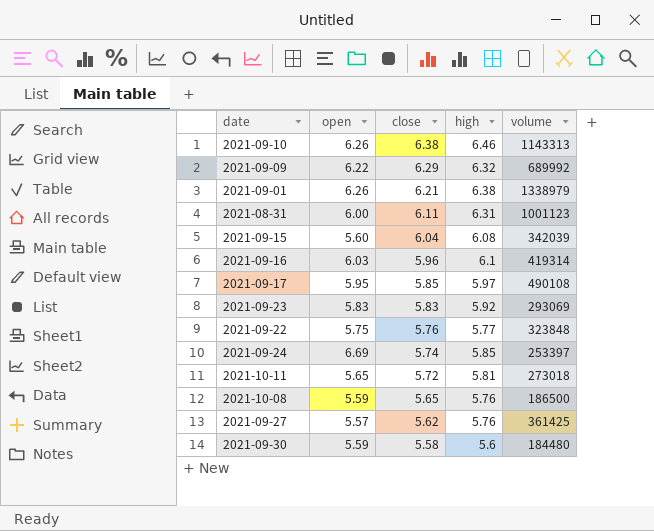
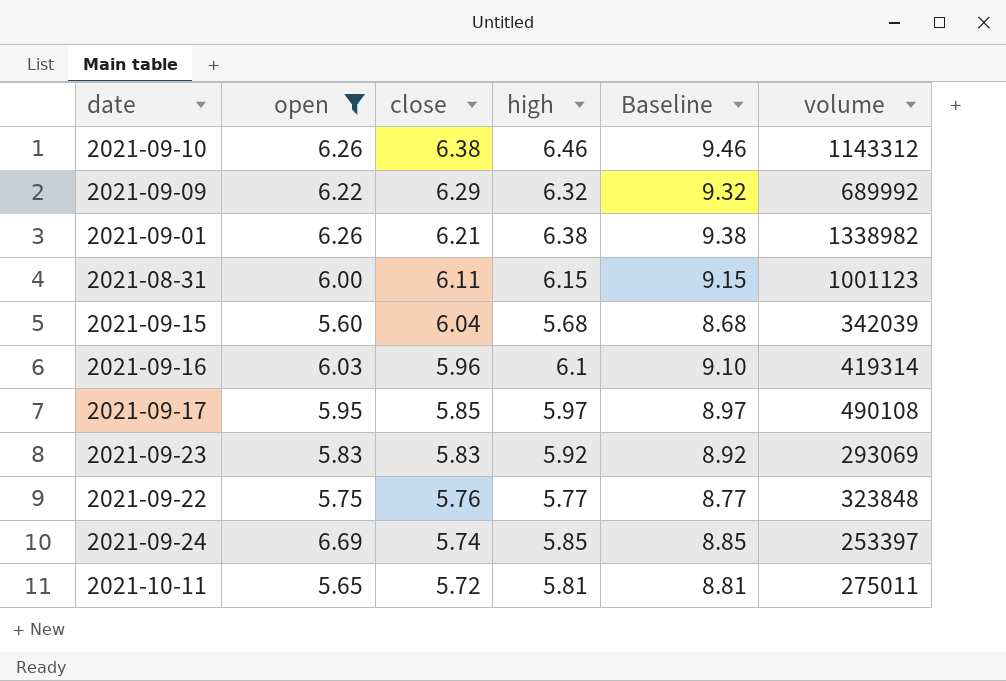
filter: none -> open >= 5.60
column Baseline | formula: none -> [high] + 3
2021-09-10 | volume: 1143313 -> 1143312
2021-09-01 | volume: 1338979 -> 1338982
2021-08-31 | high: 6.31 -> 6.15
2021-09-15 | high: 6.08 -> 5.68
2021-10-11 | volume: 273018 -> 275011

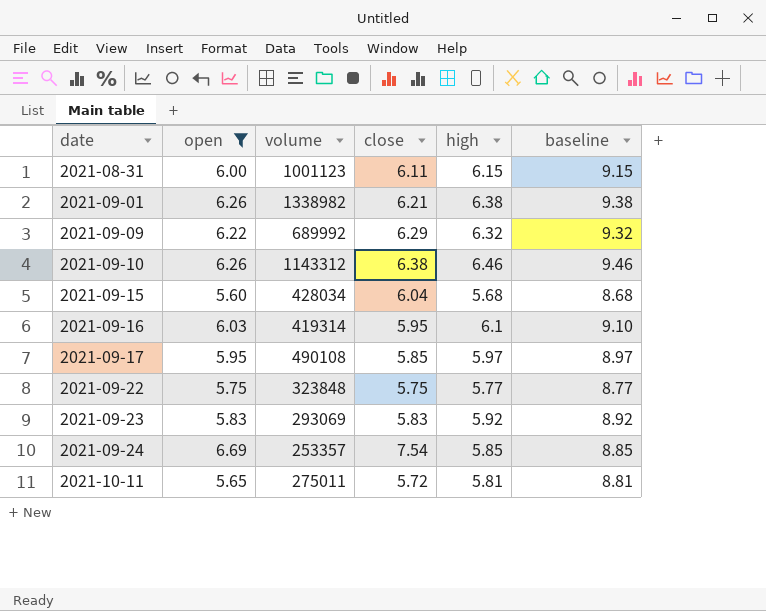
row order: close descending -> date ascending
column volume | position: 6 -> 3
column name: Baseline -> baseline
2021-09-15 | volume: 342039 -> 428034
2021-09-16 | close: 5.96 -> 5.95
2021-09-22 | close: 5.76 -> 5.75
2021-09-24 | volume: 253397 -> 253357
2021-09-24 | close: 5.74 -> 7.54

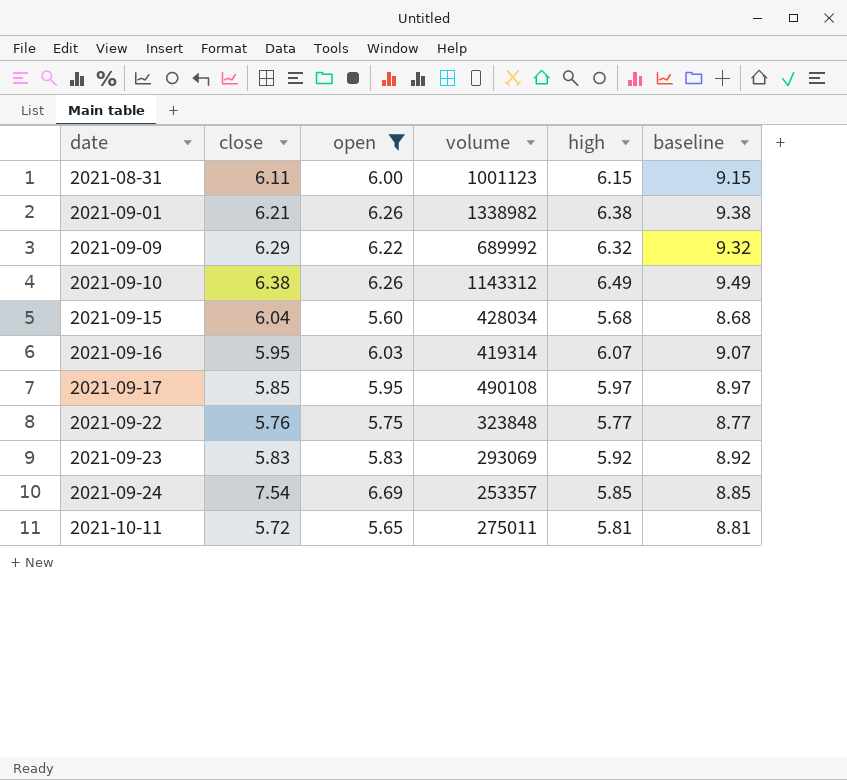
column close | position: 4 -> 2
2021-09-10 | high: 6.46 -> 6.49
2021-09-10 | baseline: 9.46 -> 9.49
2021-09-16 | high: 6.1 -> 6.07
2021-09-16 | baseline: 9.10 -> 9.07
2021-09-22 | close: 5.75 -> 5.76

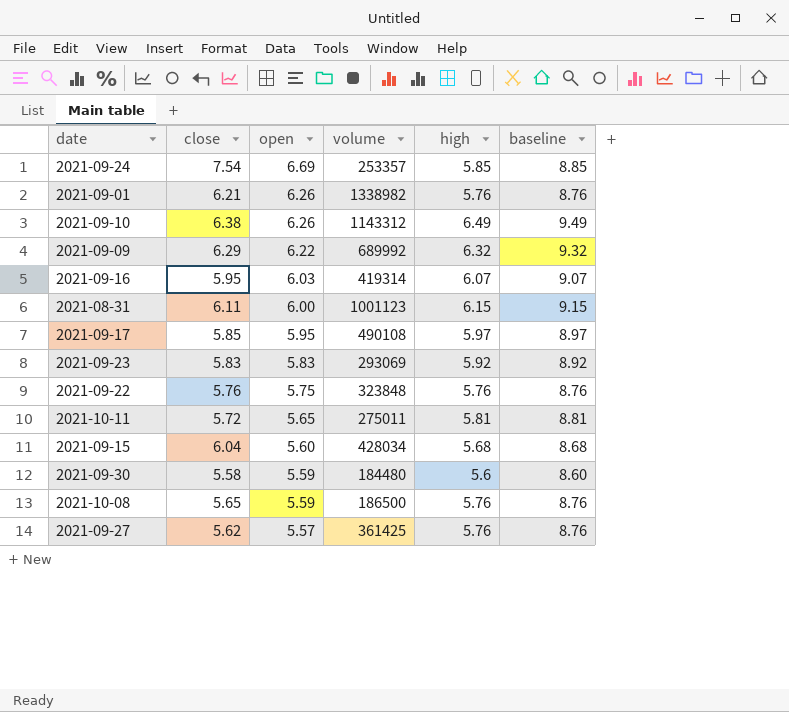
filter: open >= 5.60 -> none
row order: date ascending -> open descending
2021-09-01 | high: 6.38 -> 5.76
2021-09-01 | baseline: 9.38 -> 8.76
2021-09-22 | high: 5.77 -> 5.76
2021-09-22 | baseline: 8.77 -> 8.76

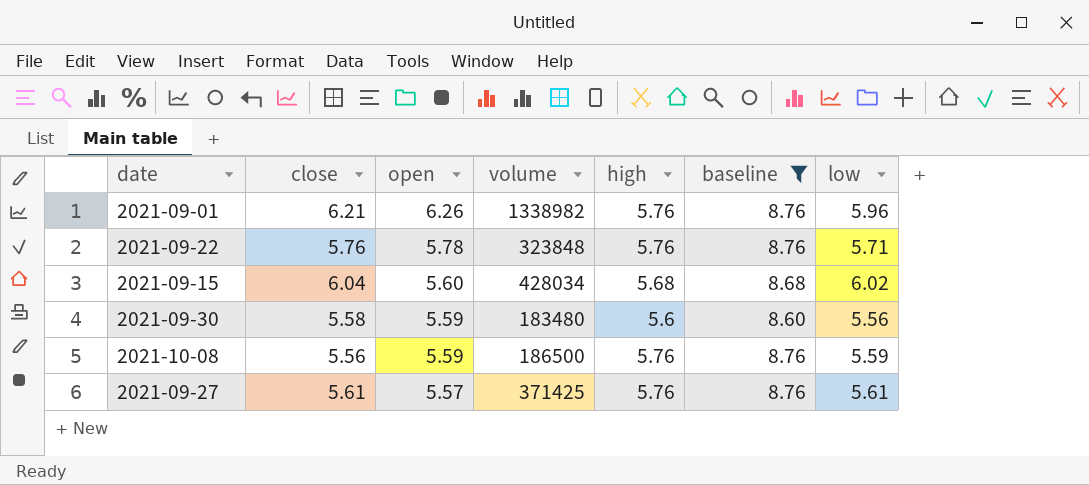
filter: none -> baseline <= 8.76
column low | position: none -> 7
2021-09-22 | open: 5.75 -> 5.78
2021-09-30 | volume: 184480 -> 183480
2021-10-08 | close: 5.65 -> 5.56
2021-09-27 | close: 5.62 -> 5.61
2021-09-27 | volume: 361425 -> 371425

